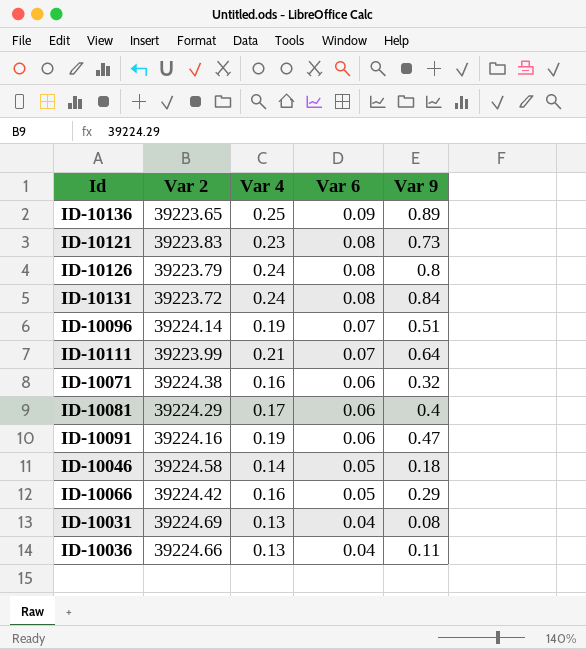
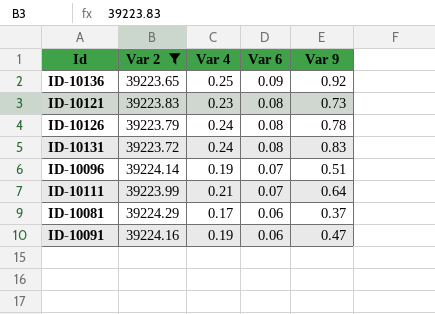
filter: none -> Var 2 <= 39224.29
ID-10136 | Var 9: 0.89 -> 0.92
ID-10126 | Var 9: 0.8 -> 0.78
ID-10131 | Var 9: 0.84 -> 0.83
ID-10081 | Var 9: 0.4 -> 0.37

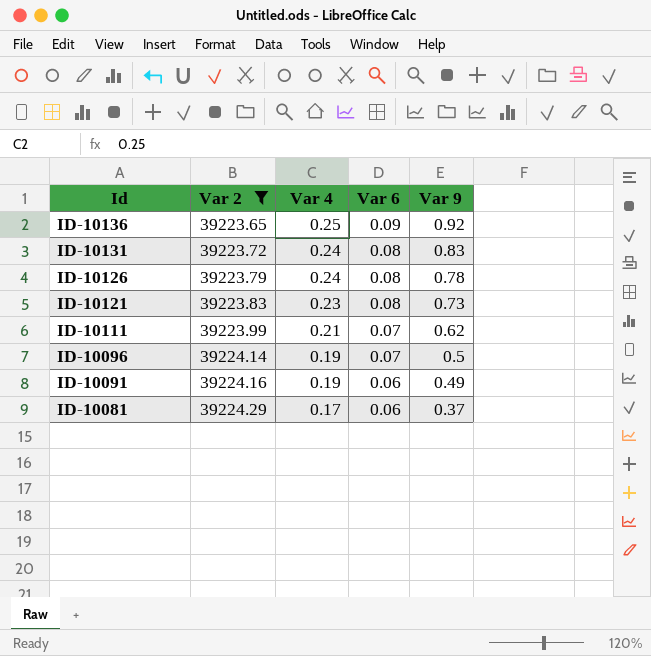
row order: Var 6 descending -> Id descending
ID-10111 | Var 9: 0.64 -> 0.62
ID-10096 | Var 9: 0.51 -> 0.5
ID-10091 | Var 9: 0.47 -> 0.49

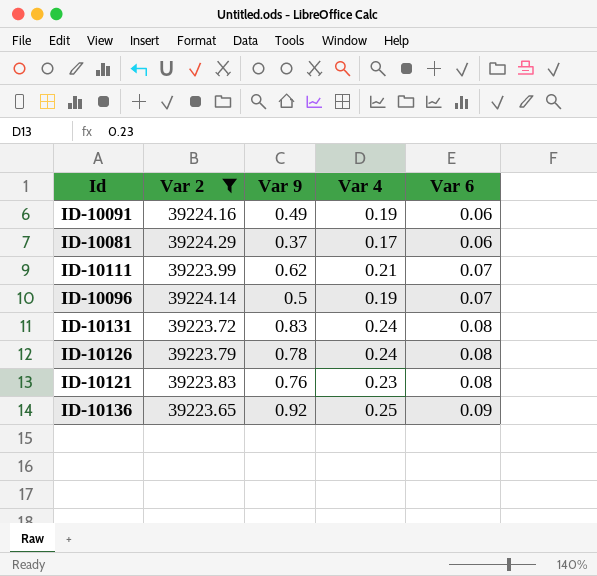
row order: Id descending -> Var 6 ascending
column Var 9 | position: 5 -> 3
ID-10121 | Var 9: 0.73 -> 0.76

